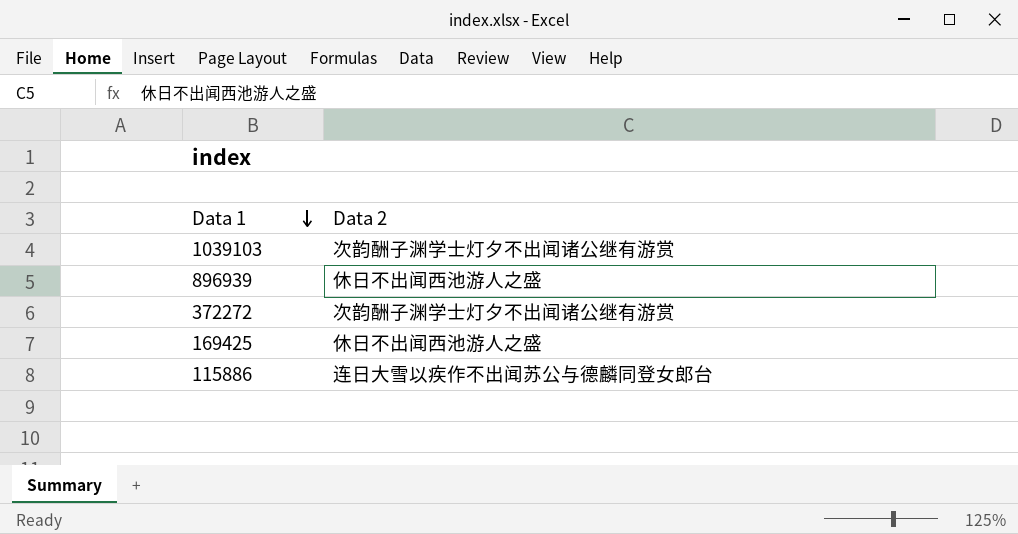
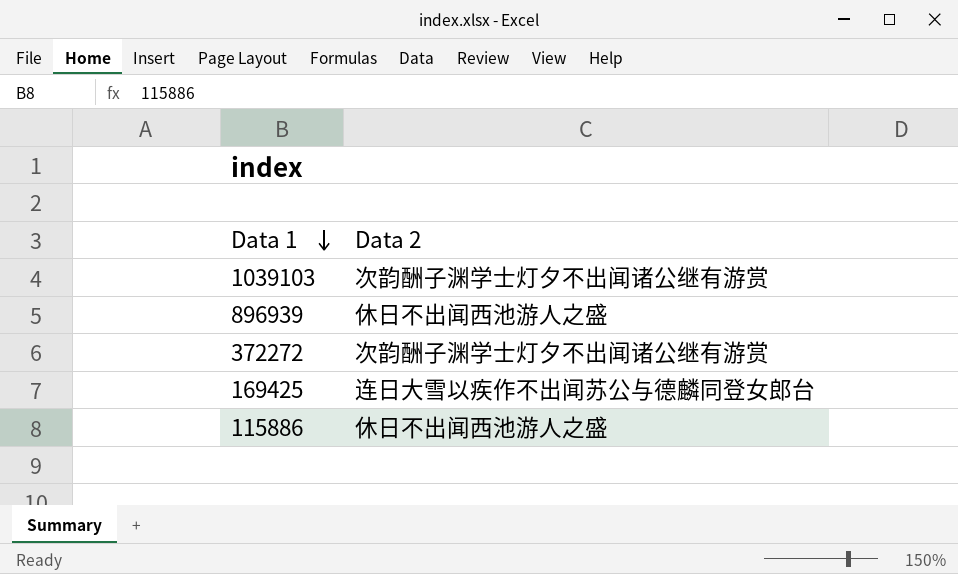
169425 | Data 2: 休日不出闻西池游人之盛 -> 连日大雪以疾作不出闻苏公与德麟同登女郎台
115886 | Data 2: 连日大雪以疾作不出闻苏公与德麟同登女郎台 -> 休日不出闻西池游人之盛

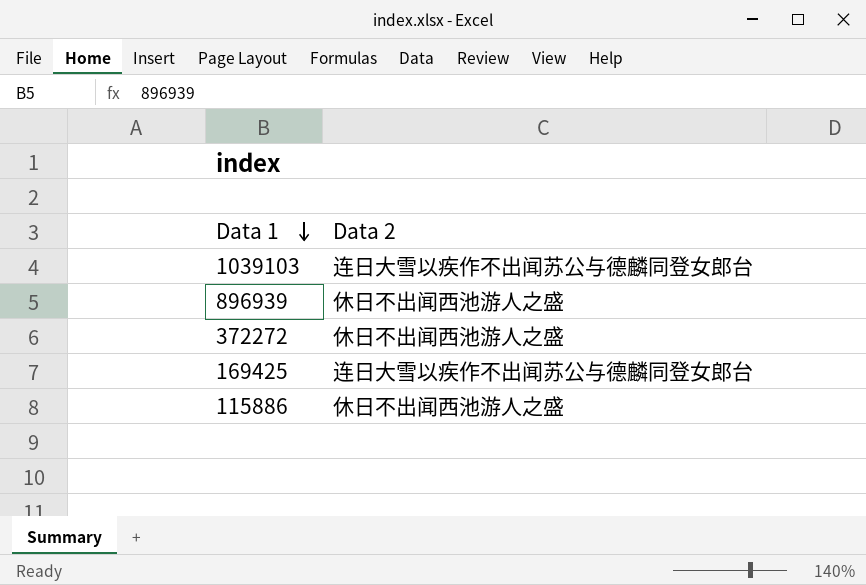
1039103 | Data 2: 次韵酬子渊学士灯夕不出闻诸公继有游赏 -> 连日大雪以疾作不出闻苏公与德麟同登女郎台
372272 | Data 2: 次韵酬子渊学士灯夕不出闻诸公继有游赏 -> 休日不出闻西池游人之盛

